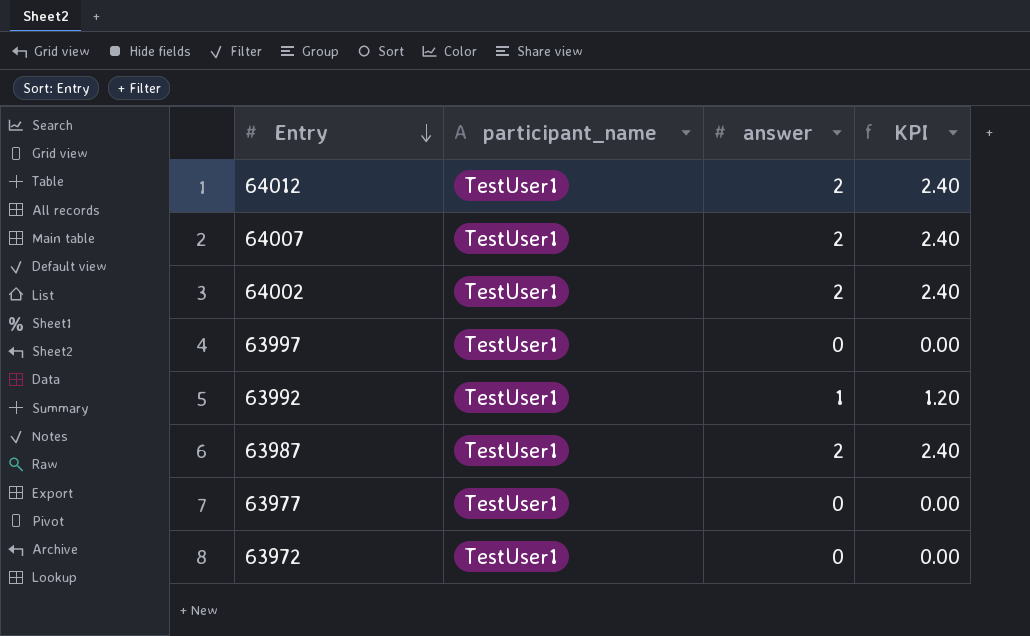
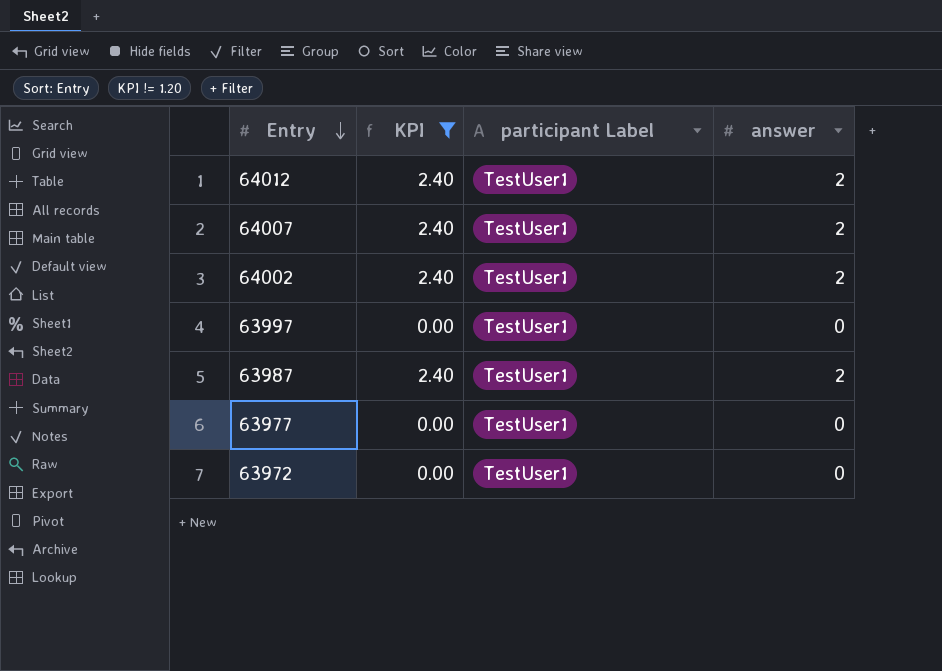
filter: none -> KPI != 1.20
column KPI | position: 4 -> 2
column name: participant_name -> participant Label

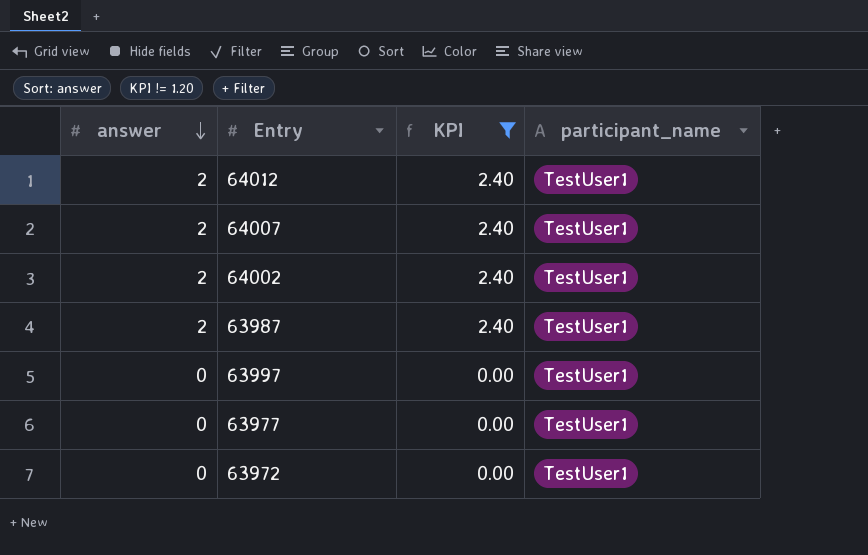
row order: Entry descending -> answer descending
column answer | position: 4 -> 1
column name: participant Label -> participant_name

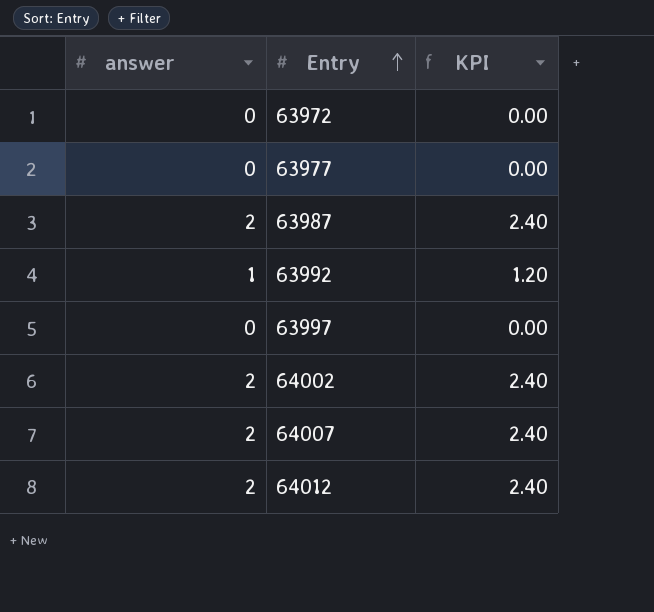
filter: KPI != 1.20 -> none
row order: answer descending -> Entry ascending
column participant_name | position: 4 -> none

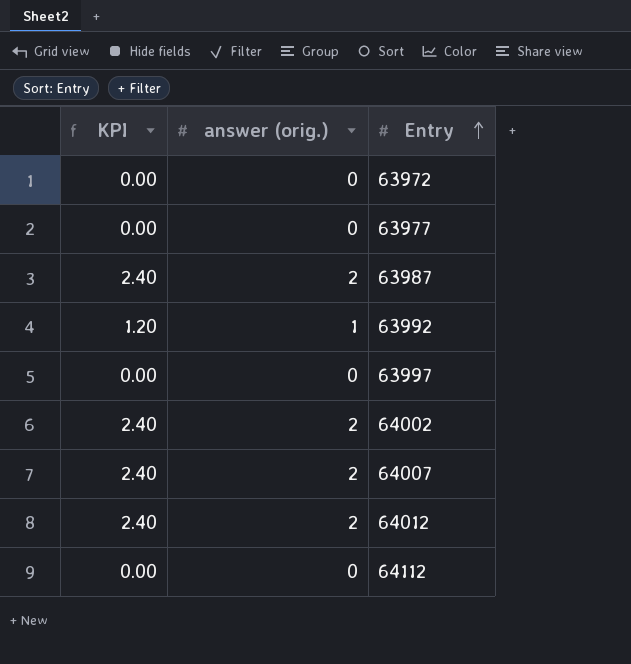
column KPI | position: 3 -> 1
column name: answer -> answer (orig.)
row 64112: none -> 0.00 | 0

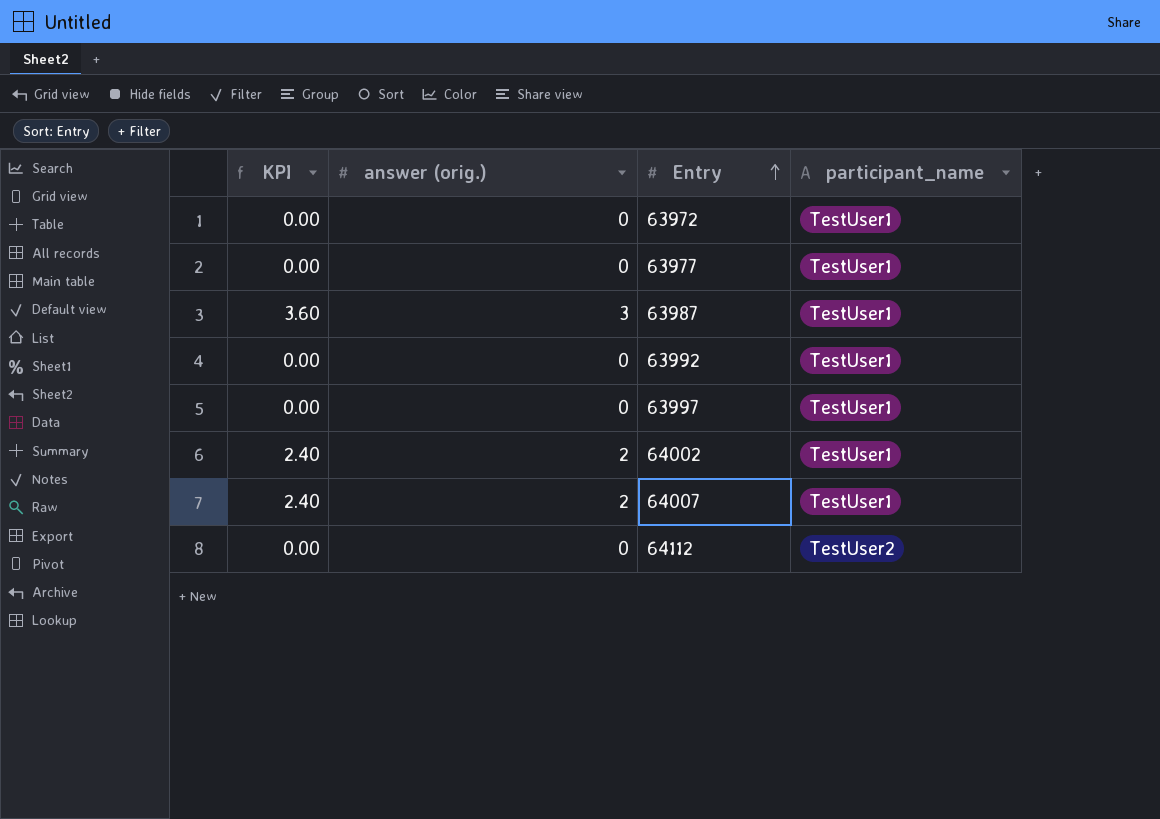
column participant_name | position: none -> 4
row 64012: 2.40 | 2 -> none
63987 | KPI: 2.40 -> 3.60
63987 | answer (orig.): 2 -> 3
63992 | KPI: 1.20 -> 0.00
63992 | answer (orig.): 1 -> 0

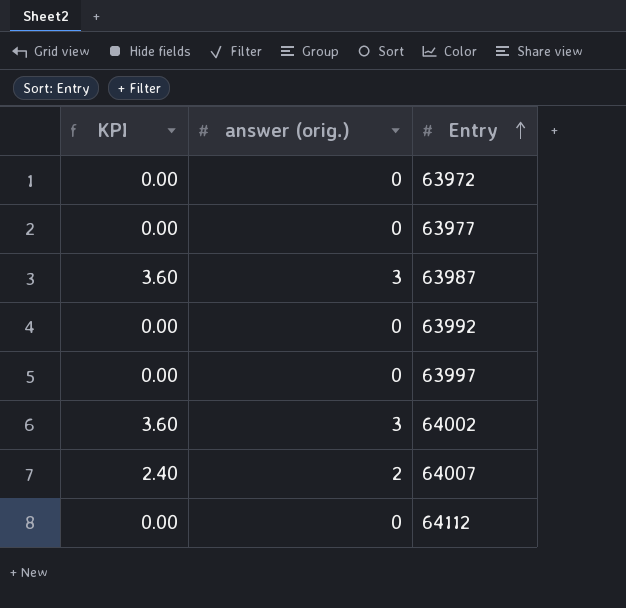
column participant_name | position: 4 -> none
64002 | KPI: 2.40 -> 3.60
64002 | answer (orig.): 2 -> 3

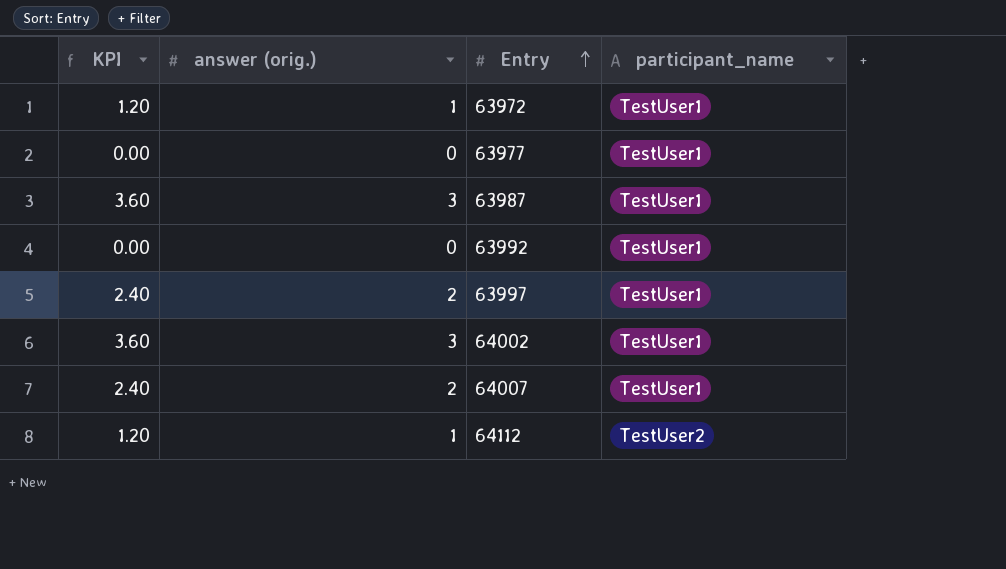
column participant_name | position: none -> 4
63972 | KPI: 0.00 -> 1.20
63972 | answer (orig.): 0 -> 1
63997 | KPI: 0.00 -> 2.40
63997 | answer (orig.): 0 -> 2
64112 | KPI: 0.00 -> 1.20
64112 | answer (orig.): 0 -> 1

